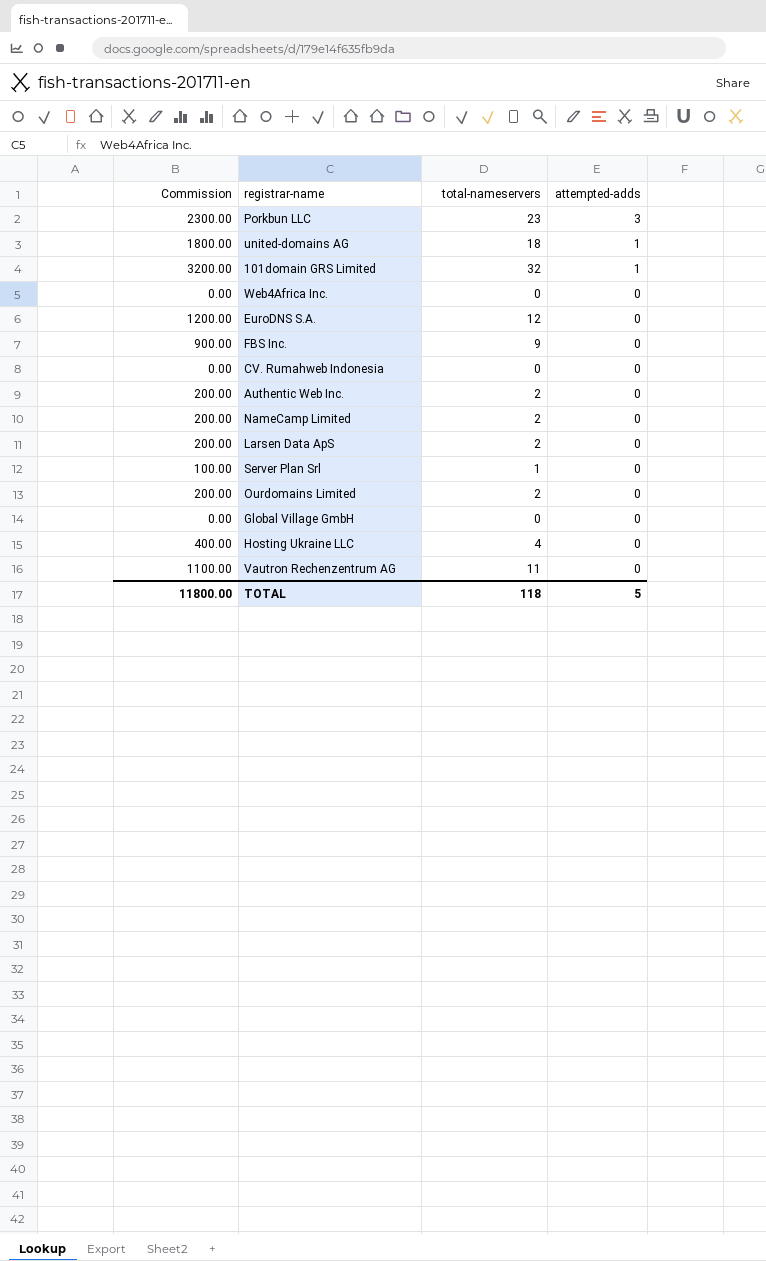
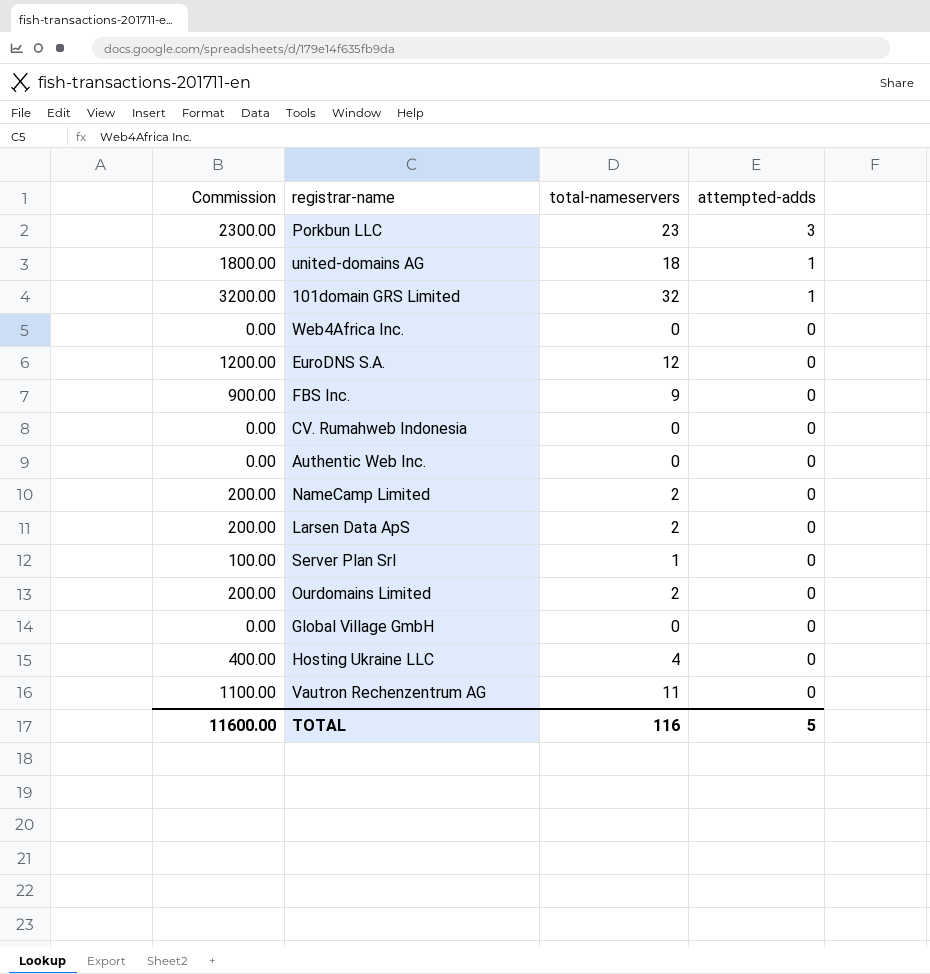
Authentic Web Inc. | Commission: 200.00 -> 0.00
Authentic Web Inc. | total-nameservers: 2 -> 0
TOTAL | Commission: 11800.00 -> 11600.00
TOTAL | total-nameservers: 118 -> 116

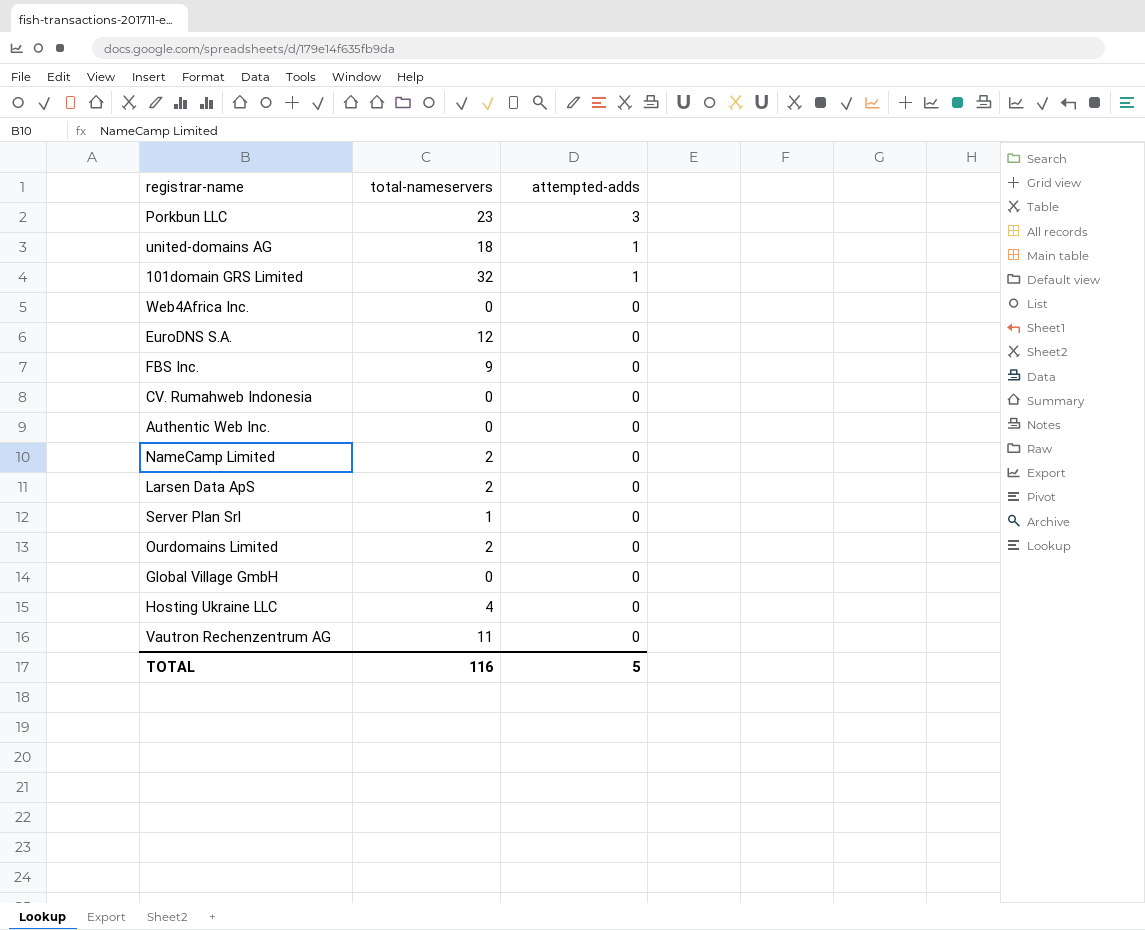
column Commission | formula: [total-nameservers] * 100 -> none

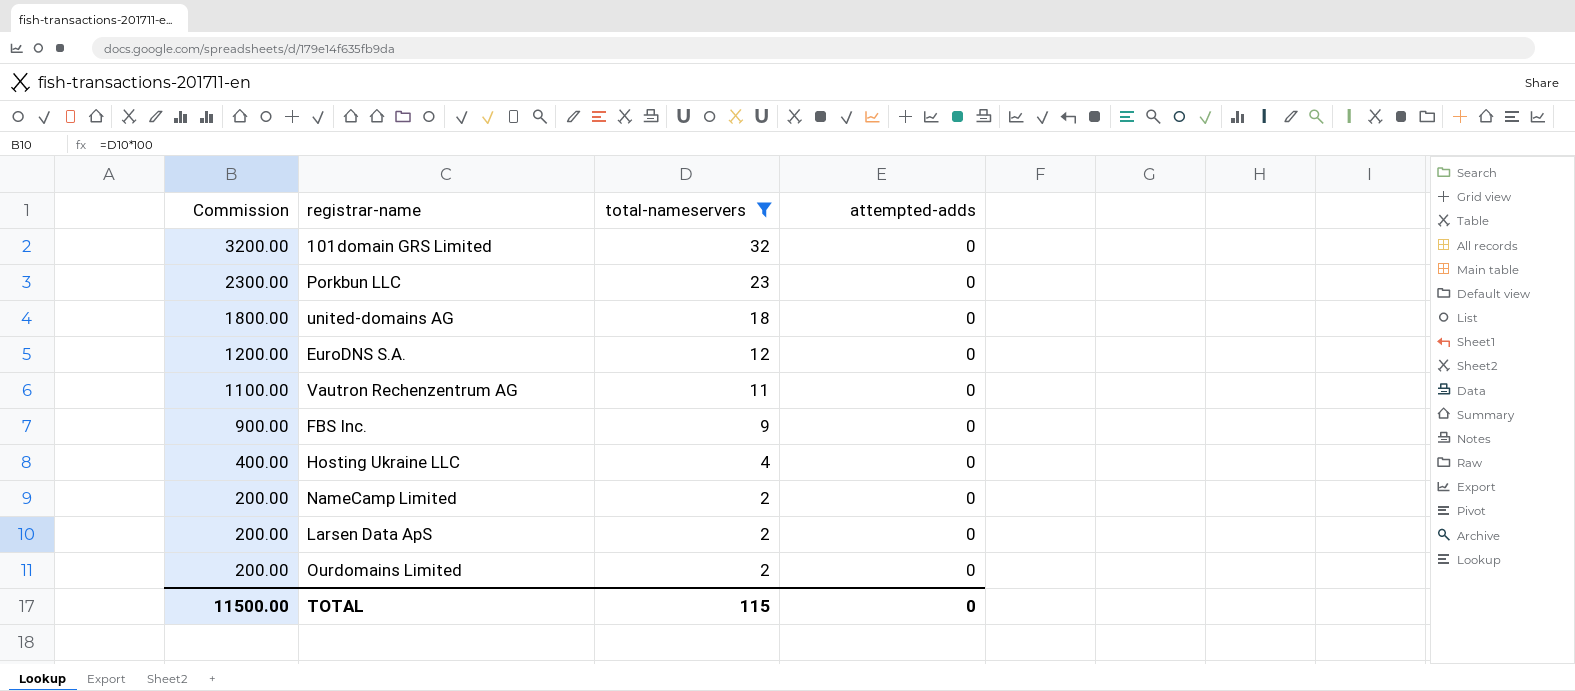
filter: none -> total-nameservers >= 2
row order: attempted-adds descending -> Commission descending
column Commission | formula: none -> [total-nameservers] * 100
101domain GRS Limited | attempted-adds: 1 -> 0
Porkbun LLC | attempted-adds: 3 -> 0
united-domains AG | attempted-adds: 1 -> 0
TOTAL | total-nameservers: 116 -> 115
TOTAL | attempted-adds: 5 -> 0

